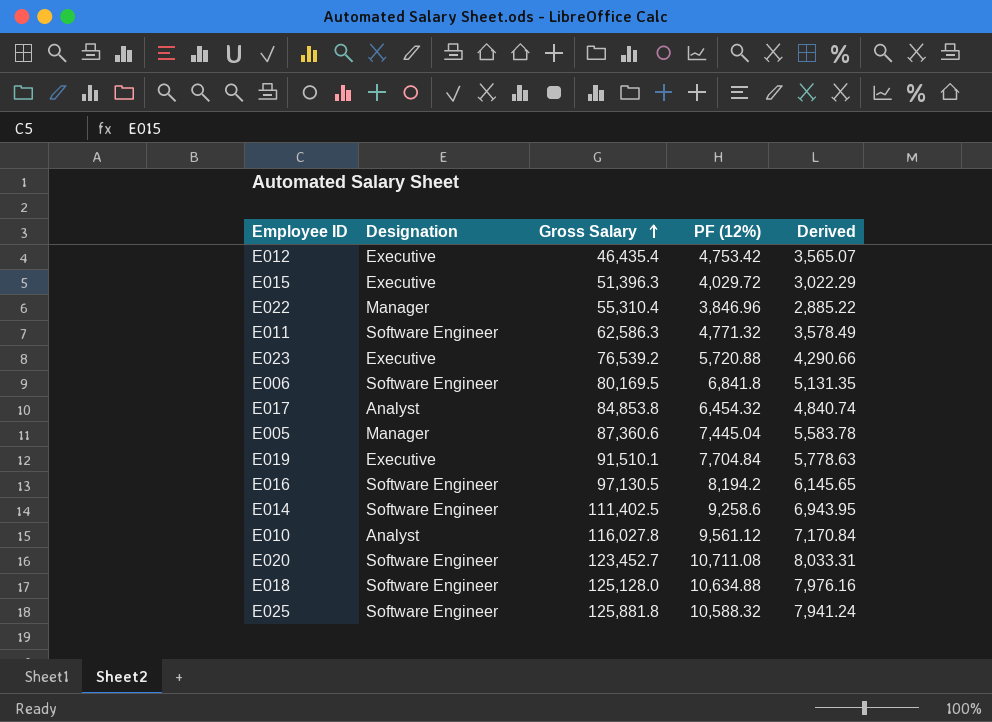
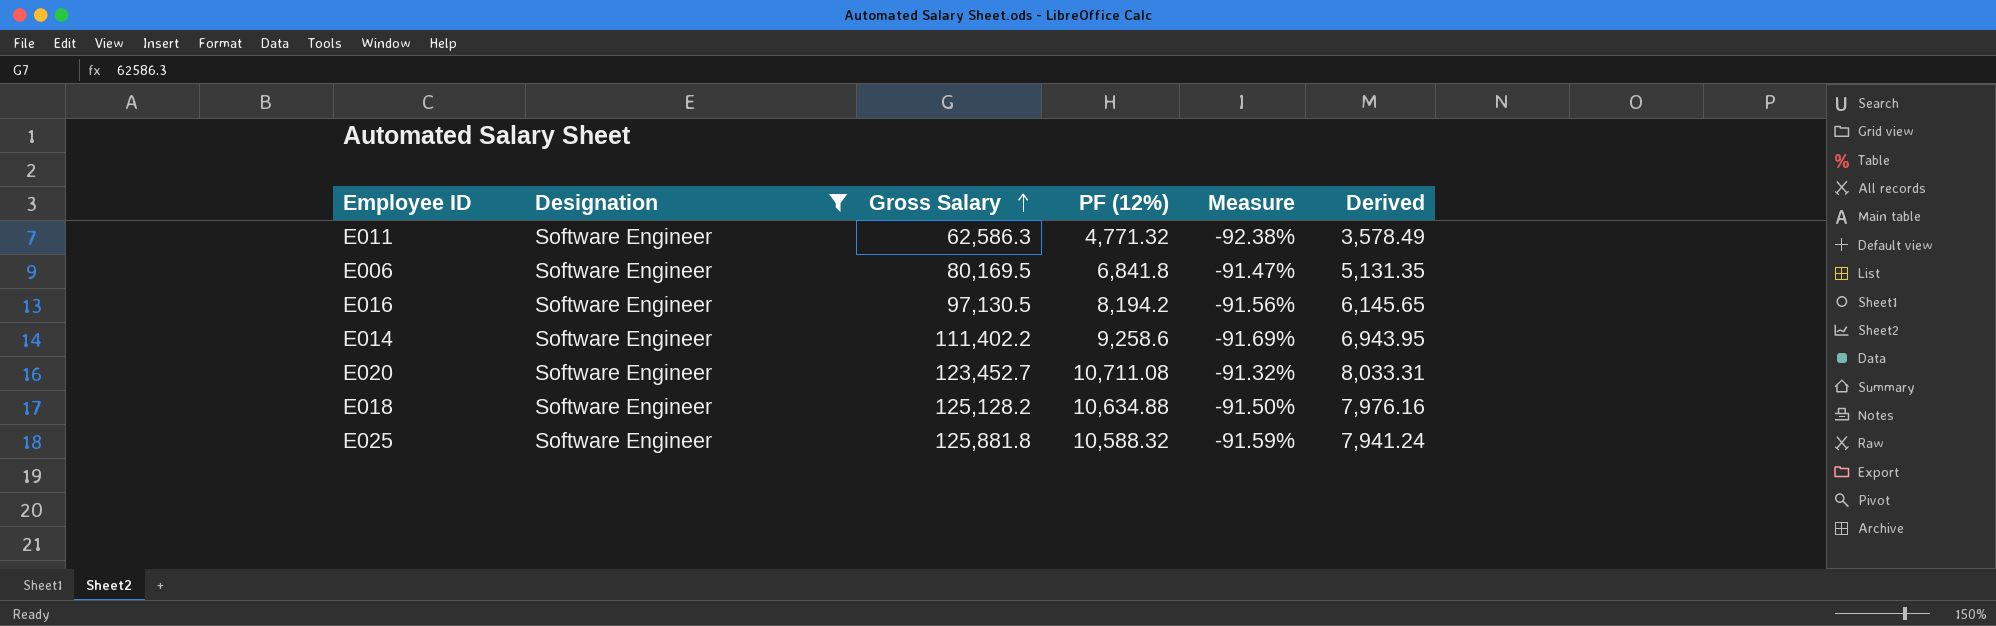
filter: none -> Designation = Software Engineer
column Measure | formula: none -> ([PF (12%)] - [Gross Salary]) / [Gross Salary]
E014 | Gross Salary: 111,402.5 -> 111,402.2
E018 | Gross Salary: 125,128.0 -> 125,128.2

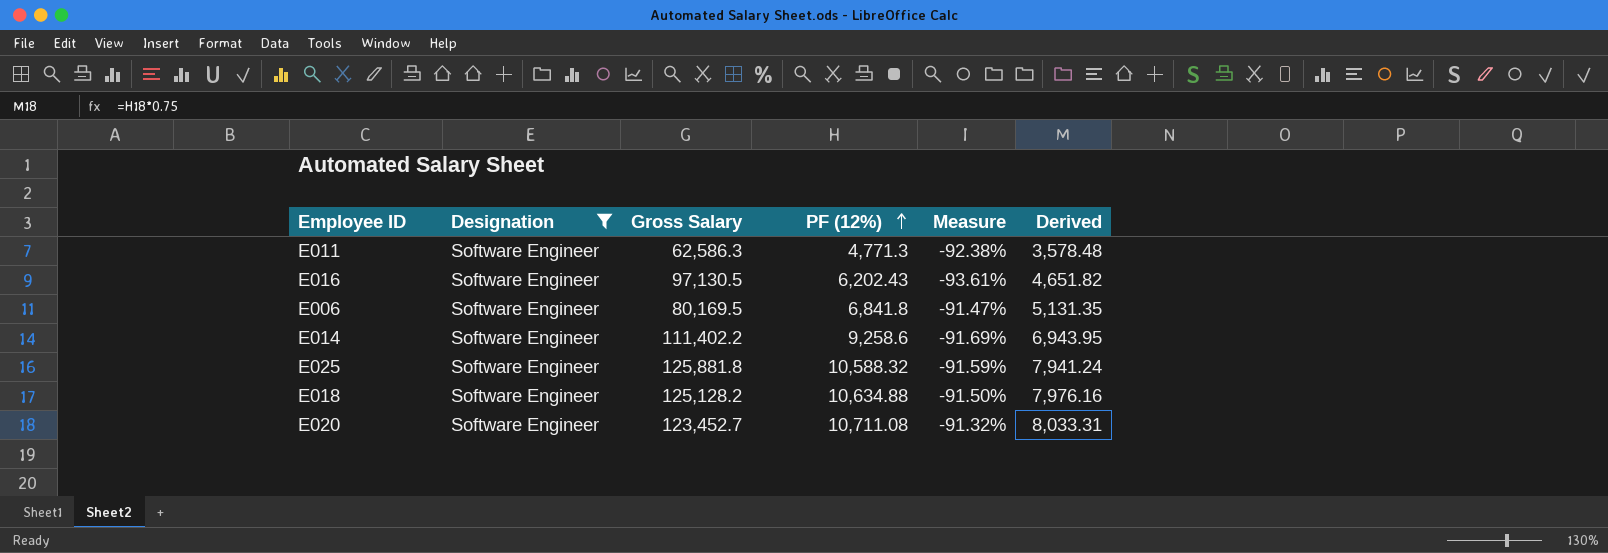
row order: Gross Salary ascending -> PF (12%) ascending
E011 | PF (12%): 4,771.32 -> 4,771.3
E011 | Derived: 3,578.49 -> 3,578.48
E016 | PF (12%): 8,194.2 -> 6,202.43
E016 | Measure: -91.56% -> -93.61%
E016 | Derived: 6,145.65 -> 4,651.82

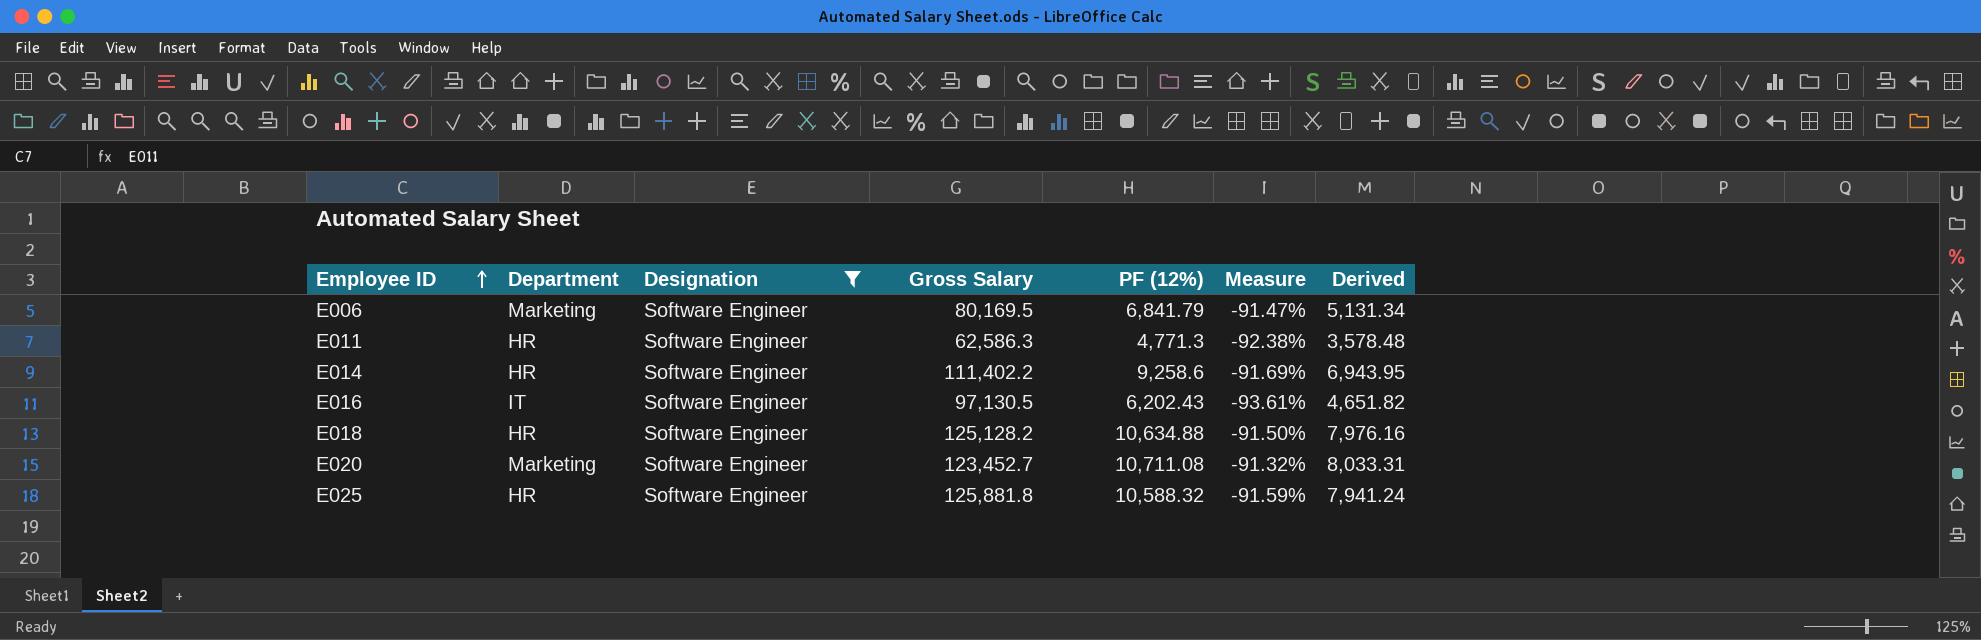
row order: PF (12%) ascending -> Employee ID ascending
column Department | position: none -> 2
E006 | PF (12%): 6,841.8 -> 6,841.79
E006 | Derived: 5,131.35 -> 5,131.34

